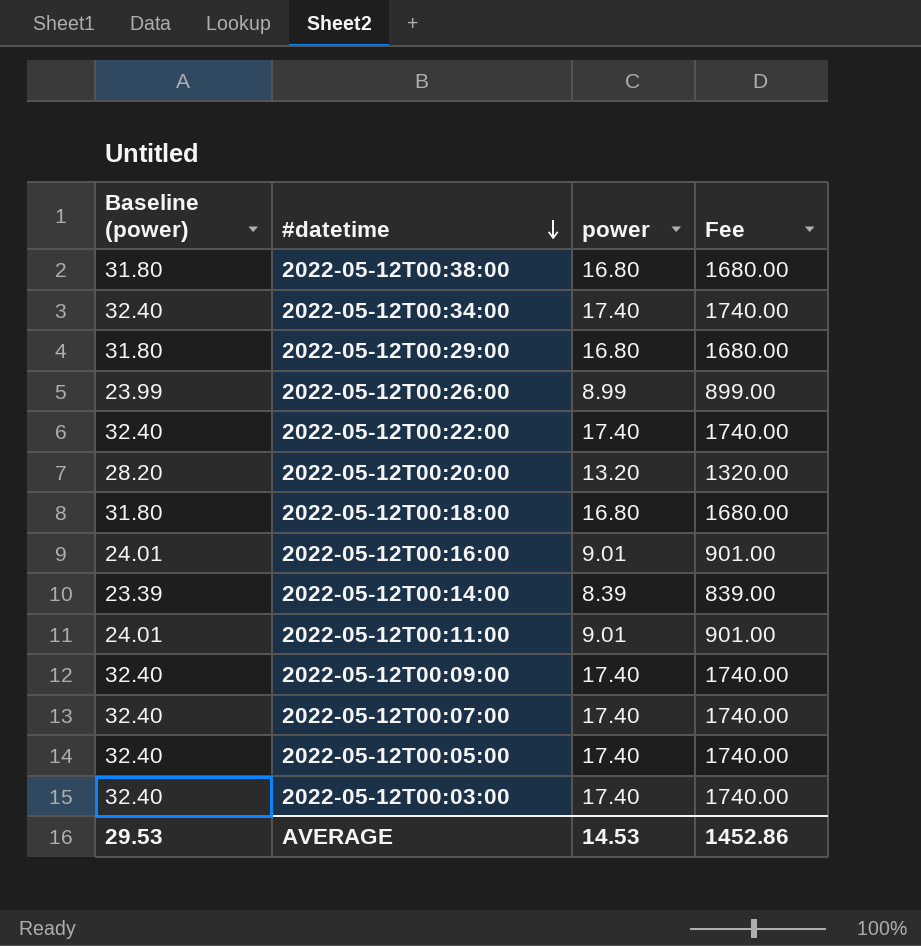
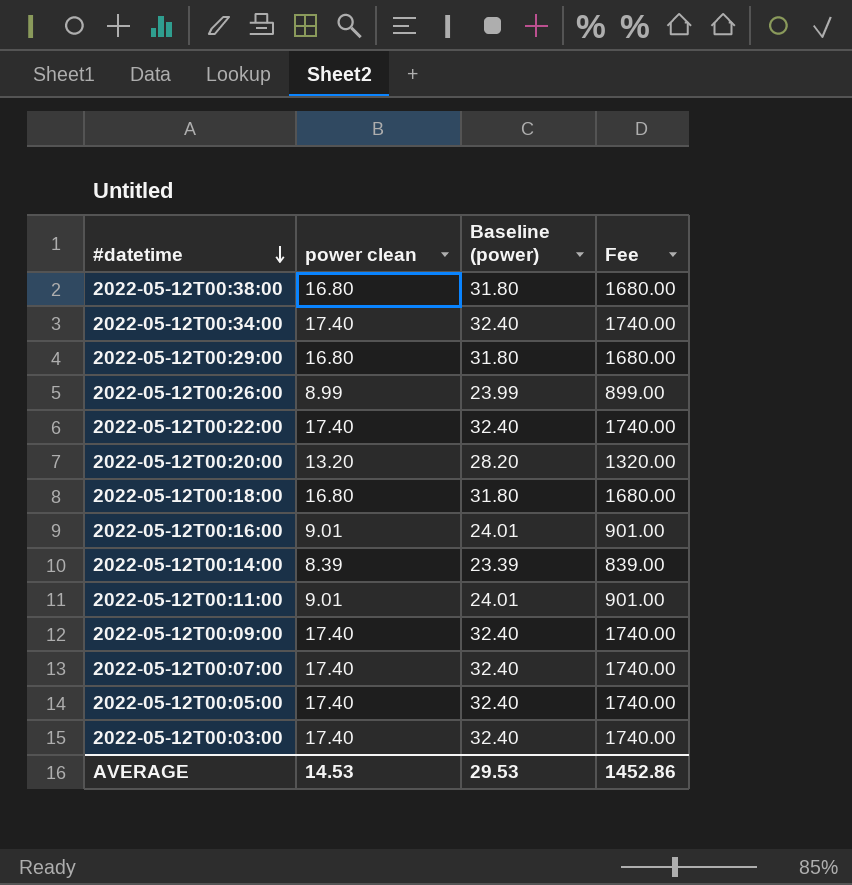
column name: power -> power clean
column Baseline (power) | position: 1 -> 3

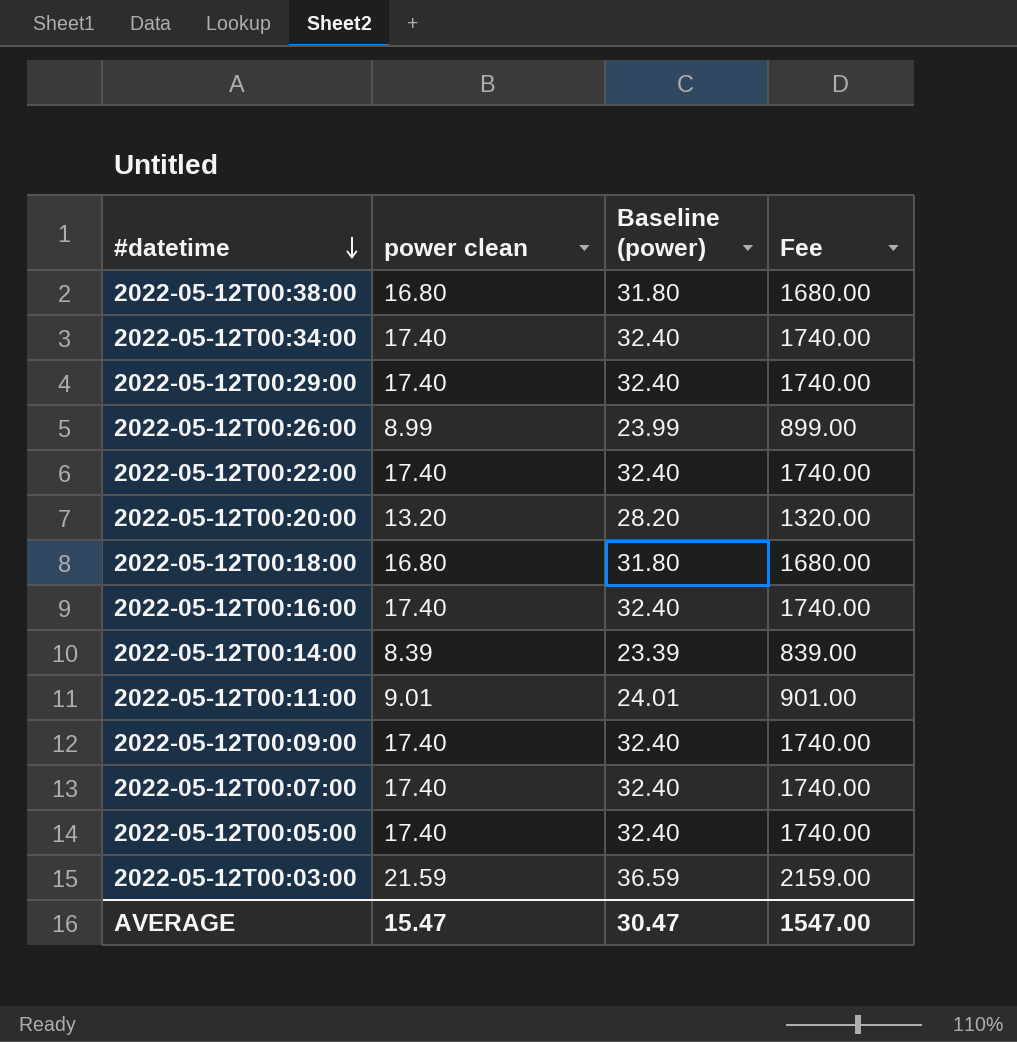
2022-05-12T00:29:00 | power clean: 16.80 -> 17.40
2022-05-12T00:29:00 | Baseline (power): 31.80 -> 32.40
2022-05-12T00:29:00 | Fee: 1680.00 -> 1740.00
2022-05-12T00:16:00 | power clean: 9.01 -> 17.40
2022-05-12T00:16:00 | Baseline (power): 24.01 -> 32.40
2022-05-12T00:16:00 | Fee: 901.00 -> 1740.00
2022-05-12T00:03:00 | power clean: 17.40 -> 21.59
2022-05-12T00:03:00 | Baseline (power): 32.40 -> 36.59
2022-05-12T00:03:00 | Fee: 1740.00 -> 2159.00
AVERAGE | power clean: 14.53 -> 15.47
AVERAGE | Baseline (power): 29.53 -> 30.47
AVERAGE | Fee: 1452.86 -> 1547.00

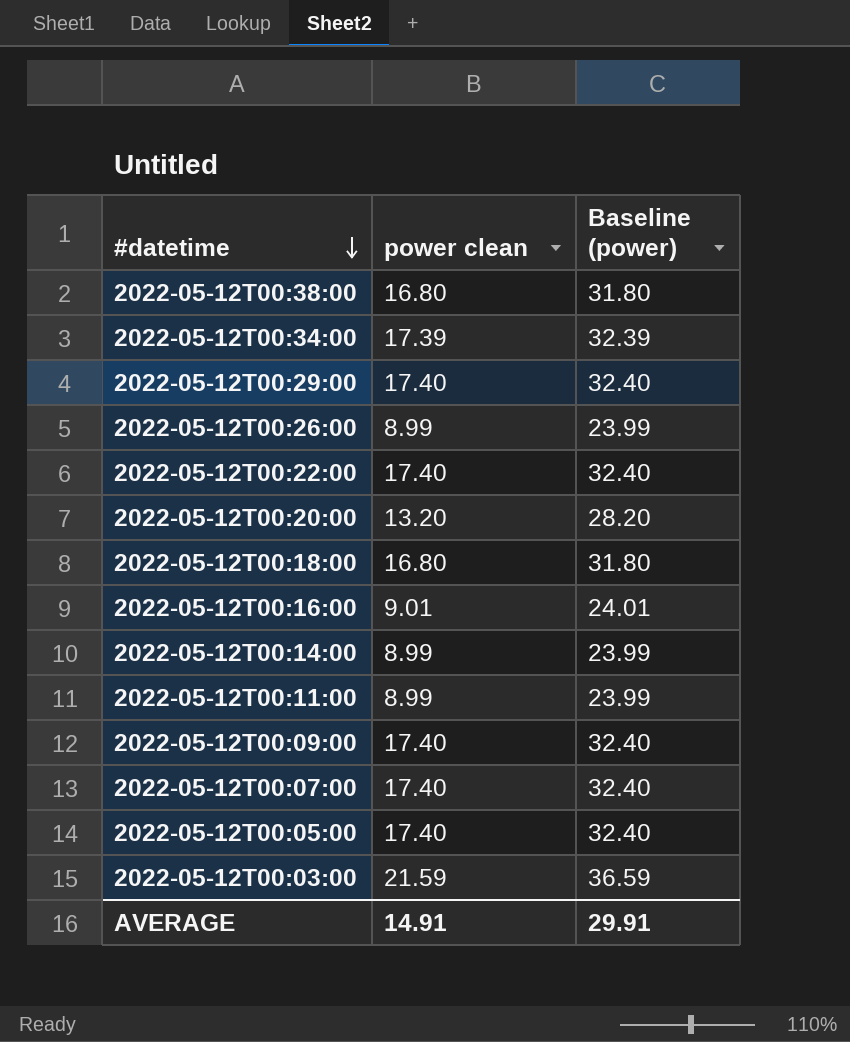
column Fee | formula: [power clean] * 100 -> none
2022-05-12T00:34:00 | power clean: 17.40 -> 17.39
2022-05-12T00:34:00 | Baseline (power): 32.40 -> 32.39
2022-05-12T00:16:00 | power clean: 17.40 -> 9.01
2022-05-12T00:16:00 | Baseline (power): 32.40 -> 24.01
2022-05-12T00:14:00 | power clean: 8.39 -> 8.99
2022-05-12T00:14:00 | Baseline (power): 23.39 -> 23.99
2022-05-12T00:11:00 | power clean: 9.01 -> 8.99
2022-05-12T00:11:00 | Baseline (power): 24.01 -> 23.99
AVERAGE | power clean: 15.47 -> 14.91
AVERAGE | Baseline (power): 30.47 -> 29.91

